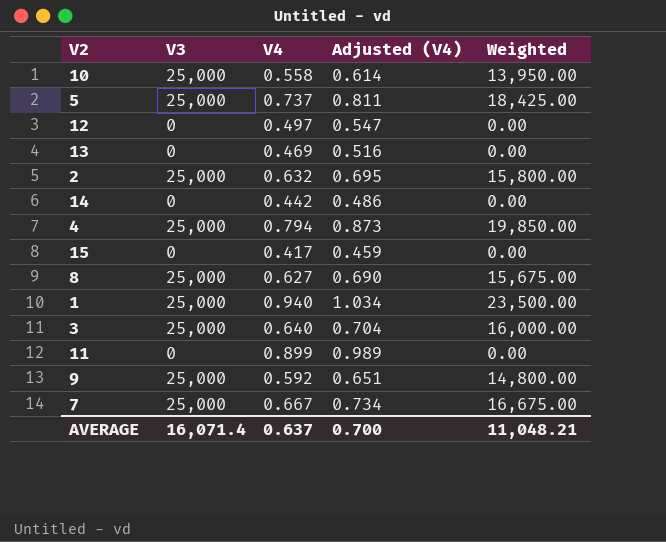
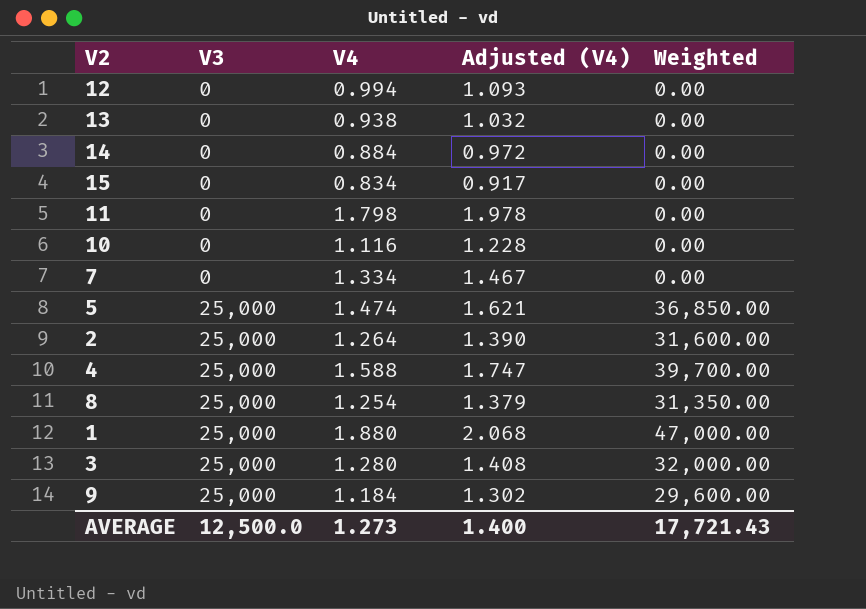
row order: none -> V3 ascending
12 | V4: 0.497 -> 0.994
12 | Adjusted (V4): 0.547 -> 1.093
13 | V4: 0.469 -> 0.938
13 | Adjusted (V4): 0.516 -> 1.032
14 | V4: 0.442 -> 0.884
14 | Adjusted (V4): 0.486 -> 0.972
15 | V4: 0.417 -> 0.834
15 | Adjusted (V4): 0.459 -> 0.917
11 | V4: 0.899 -> 1.798
11 | Adjusted (V4): 0.989 -> 1.978
10 | V3: 25,000 -> 0
10 | V4: 0.558 -> 1.116
10 | Adjusted (V4): 0.614 -> 1.228
10 | Weighted: 13,950.00 -> 0.00
7 | V3: 25,000 -> 0
7 | V4: 0.667 -> 1.334
7 | Adjusted (V4): 0.734 -> 1.467
7 | Weighted: 16,675.00 -> 0.00
5 | V4: 0.737 -> 1.474
5 | Adjusted (V4): 0.811 -> 1.621
5 | Weighted: 18,425.00 -> 36,850.00
2 | V4: 0.632 -> 1.264
2 | Adjusted (V4): 0.695 -> 1.390
2 | Weighted: 15,800.00 -> 31,600.00
4 | V4: 0.794 -> 1.588
4 | Adjusted (V4): 0.873 -> 1.747
4 | Weighted: 19,850.00 -> 39,700.00
8 | V4: 0.627 -> 1.254
8 | Adjusted (V4): 0.690 -> 1.379
8 | Weighted: 15,675.00 -> 31,350.00
1 | V4: 0.940 -> 1.880
1 | Adjusted (V4): 1.034 -> 2.068
1 | Weighted: 23,500.00 -> 47,000.00
3 | V4: 0.640 -> 1.280
3 | Adjusted (V4): 0.704 -> 1.408
3 | Weighted: 16,000.00 -> 32,000.00
9 | V4: 0.592 -> 1.184
9 | Adjusted (V4): 0.651 -> 1.302
9 | Weighted: 14,800.00 -> 29,600.00
AVERAGE | V3: 16,071.4 -> 12,500.0
AVERAGE | V4: 0.637 -> 1.273
AVERAGE | Adjusted (V4): 0.700 -> 1.400
AVERAGE | Weighted: 11,048.21 -> 17,721.43

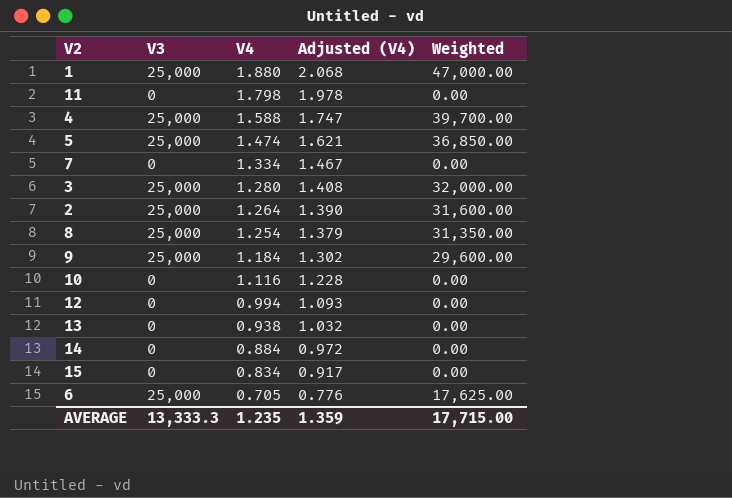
row order: V3 ascending -> V4 descending
row 6: none -> 25,000 | 0.705 | 0.776 | 17,625.00
AVERAGE | V3: 12,500.0 -> 13,333.3
AVERAGE | V4: 1.273 -> 1.235
AVERAGE | Adjusted (V4): 1.400 -> 1.359
AVERAGE | Weighted: 17,721.43 -> 17,715.00

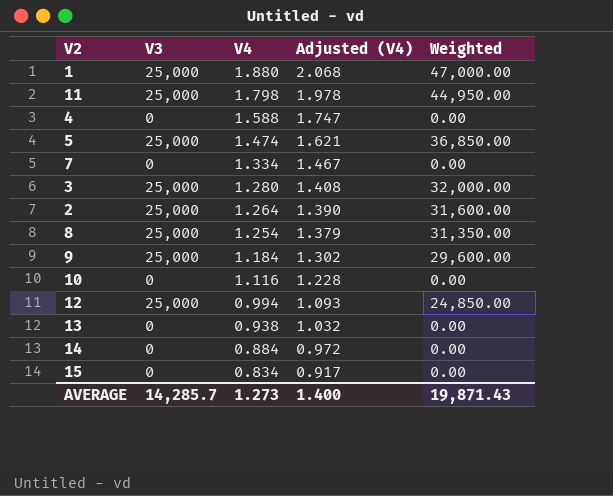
row 6: 25,000 | 0.705 | 0.776 | 17,625.00 -> none
11 | V3: 0 -> 25,000
11 | Weighted: 0.00 -> 44,950.00
4 | V3: 25,000 -> 0
4 | Weighted: 39,700.00 -> 0.00
12 | V3: 0 -> 25,000
12 | Weighted: 0.00 -> 24,850.00
AVERAGE | V3: 13,333.3 -> 14,285.7
AVERAGE | V4: 1.235 -> 1.273
AVERAGE | Adjusted (V4): 1.359 -> 1.400
AVERAGE | Weighted: 17,715.00 -> 19,871.43

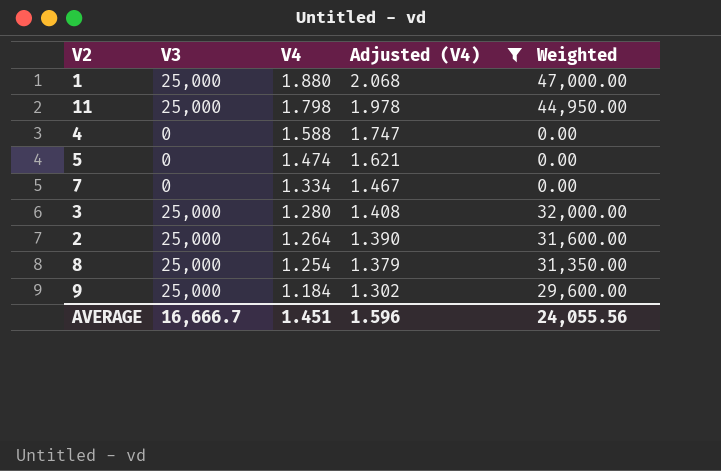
filter: none -> Adjusted (V4) >= 1.302
5 | V3: 25,000 -> 0
5 | Weighted: 36,850.00 -> 0.00
AVERAGE | V3: 14,285.7 -> 16,666.7
AVERAGE | V4: 1.273 -> 1.451
AVERAGE | Adjusted (V4): 1.400 -> 1.596
AVERAGE | Weighted: 19,871.43 -> 24,055.56

